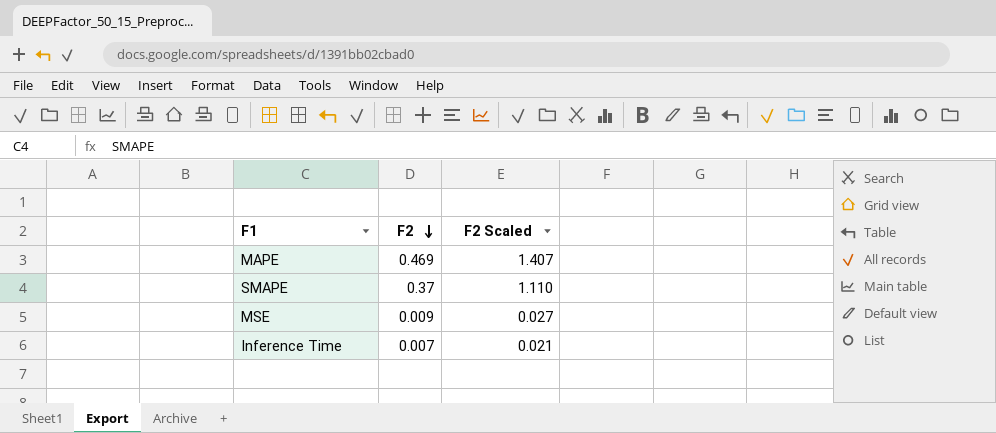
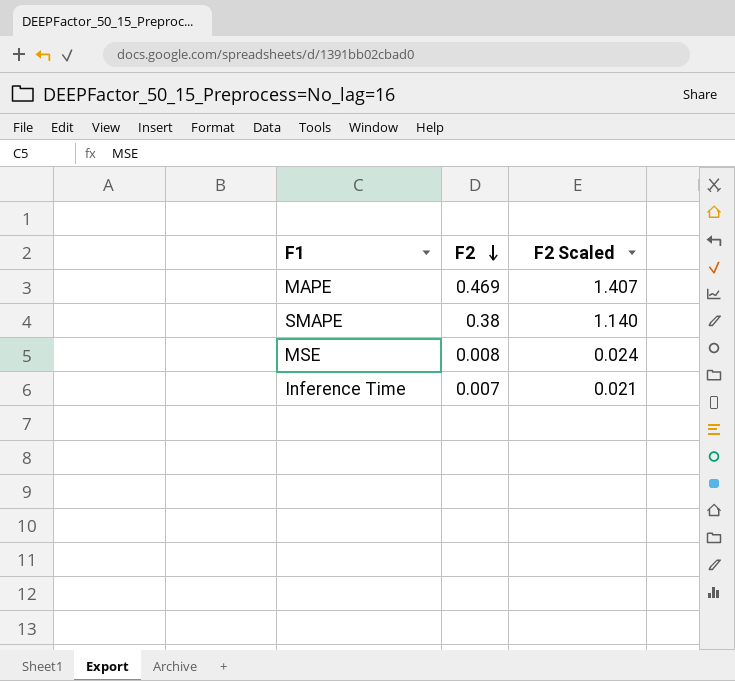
SMAPE | F2: 0.37 -> 0.38
SMAPE | F2 Scaled: 1.110 -> 1.140
MSE | F2: 0.009 -> 0.008
MSE | F2 Scaled: 0.027 -> 0.024

